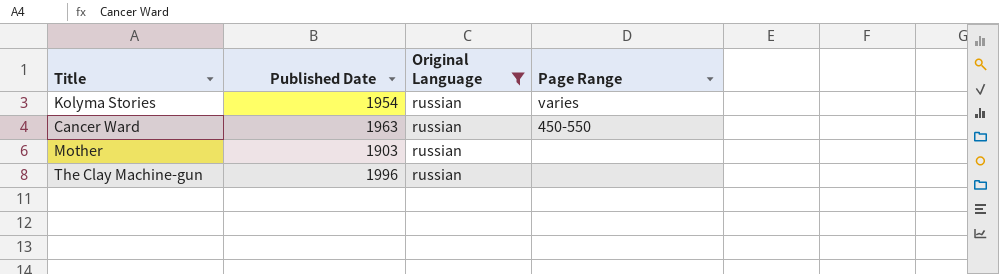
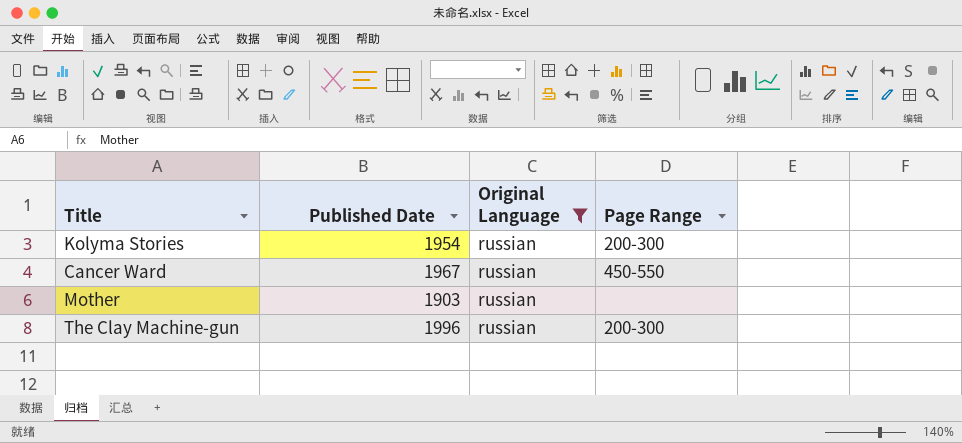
Kolyma Stories | Page Range: varies -> 200-300
Cancer Ward | Published Date: 1963 -> 1967
The Clay Machine-gun | Page Range: none -> 200-300

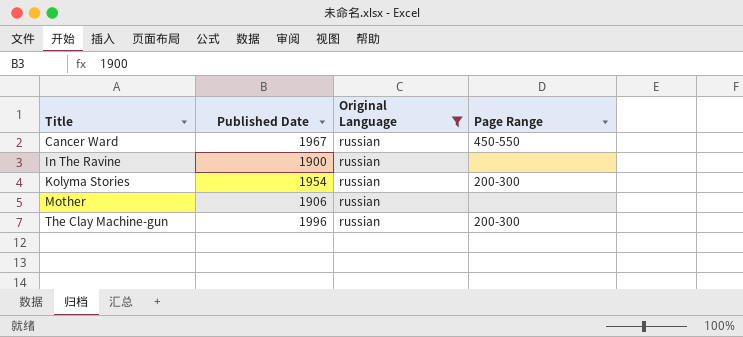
row order: none -> Title ascending
row In The Ravine: none -> 1900 | russian | none
Mother | Published Date: 1903 -> 1906

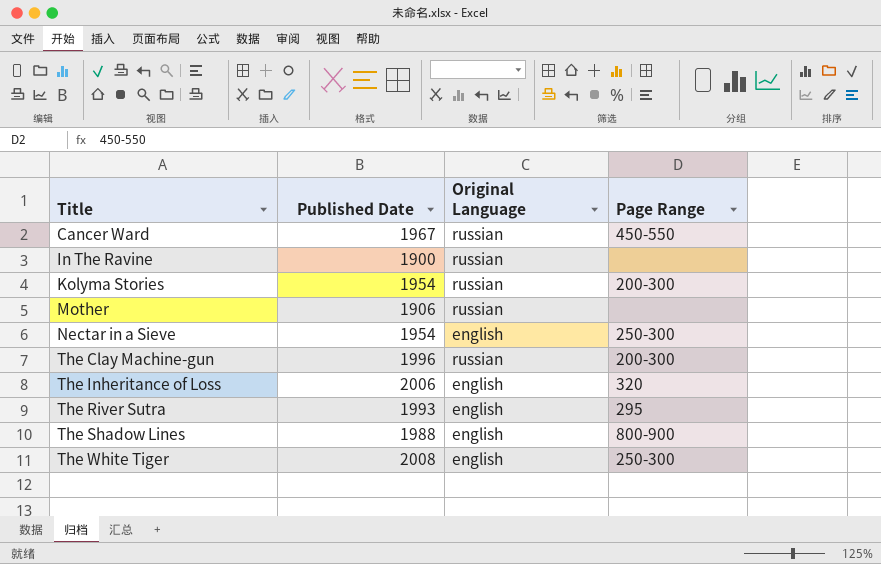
filter: Original Language = russian -> none

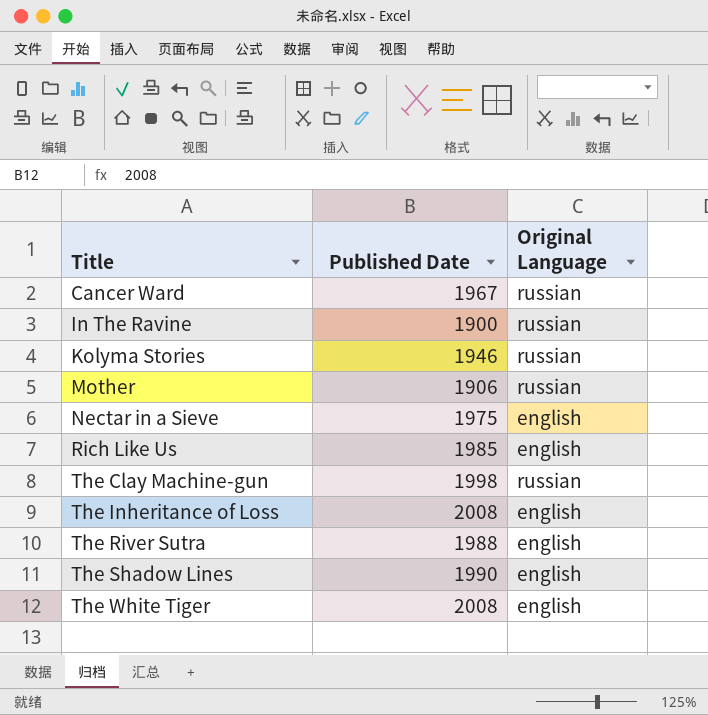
column Page Range | position: 4 -> none
Kolyma Stories | Published Date: 1954 -> 1946
Nectar in a Sieve | Published Date: 1954 -> 1975
row Rich Like Us: none -> 1985 | english
The Clay Machine-gun | Published Date: 1996 -> 1998
The Inheritance of Loss | Published Date: 2006 -> 2008
The River Sutra | Published Date: 1993 -> 1988
The Shadow Lines | Published Date: 1988 -> 1990

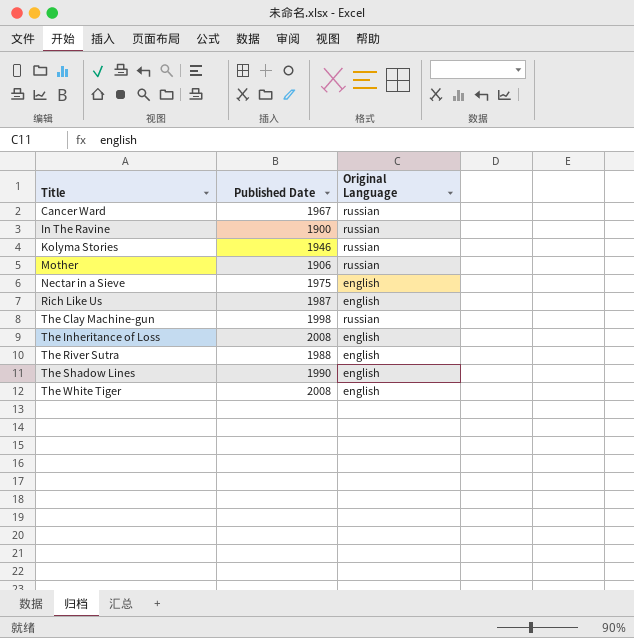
Rich Like Us | Published Date: 1985 -> 1987

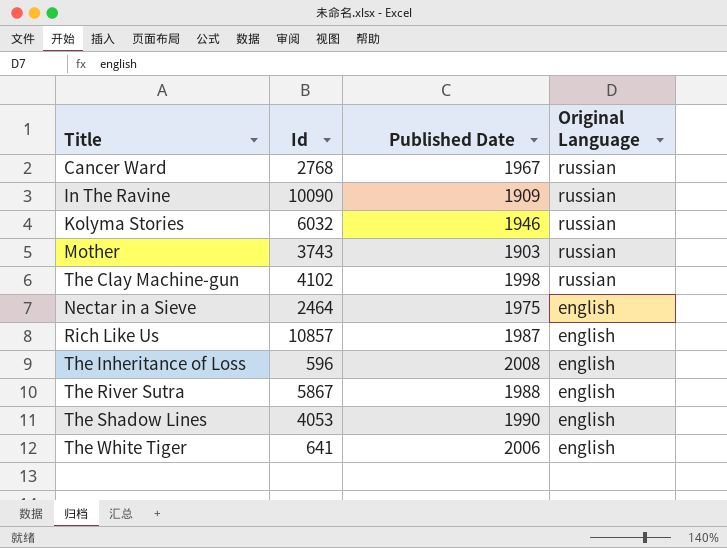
row order: Title ascending -> Original Language descending
column Id | position: none -> 2
In The Ravine | Published Date: 1900 -> 1909
Mother | Published Date: 1906 -> 1903
The White Tiger | Published Date: 2008 -> 2006

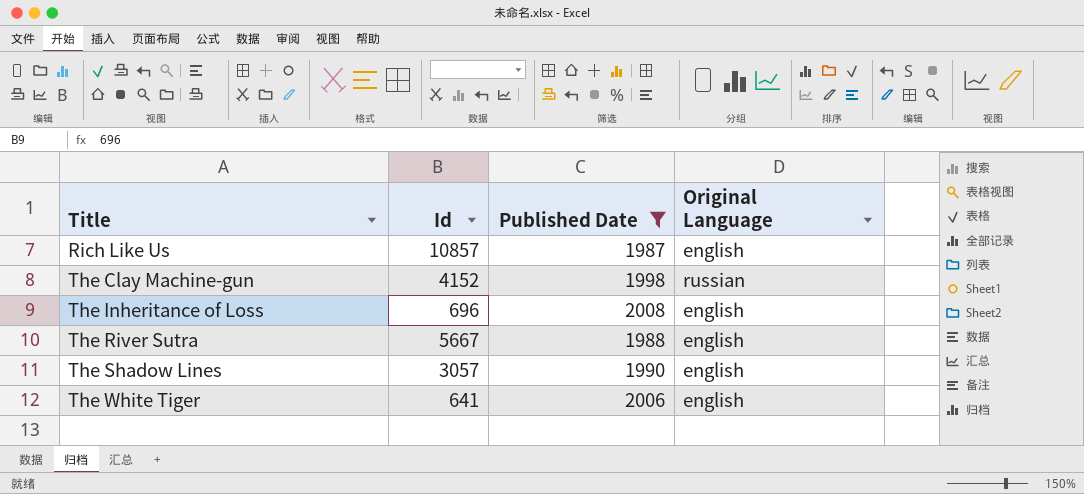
filter: none -> Published Date >= 1987
row order: Original Language descending -> Title ascending
The Clay Machine-gun | Id: 4102 -> 4152
The Inheritance of Loss | Id: 596 -> 696
The River Sutra | Id: 5867 -> 5667
The Shadow Lines | Id: 4053 -> 3057

